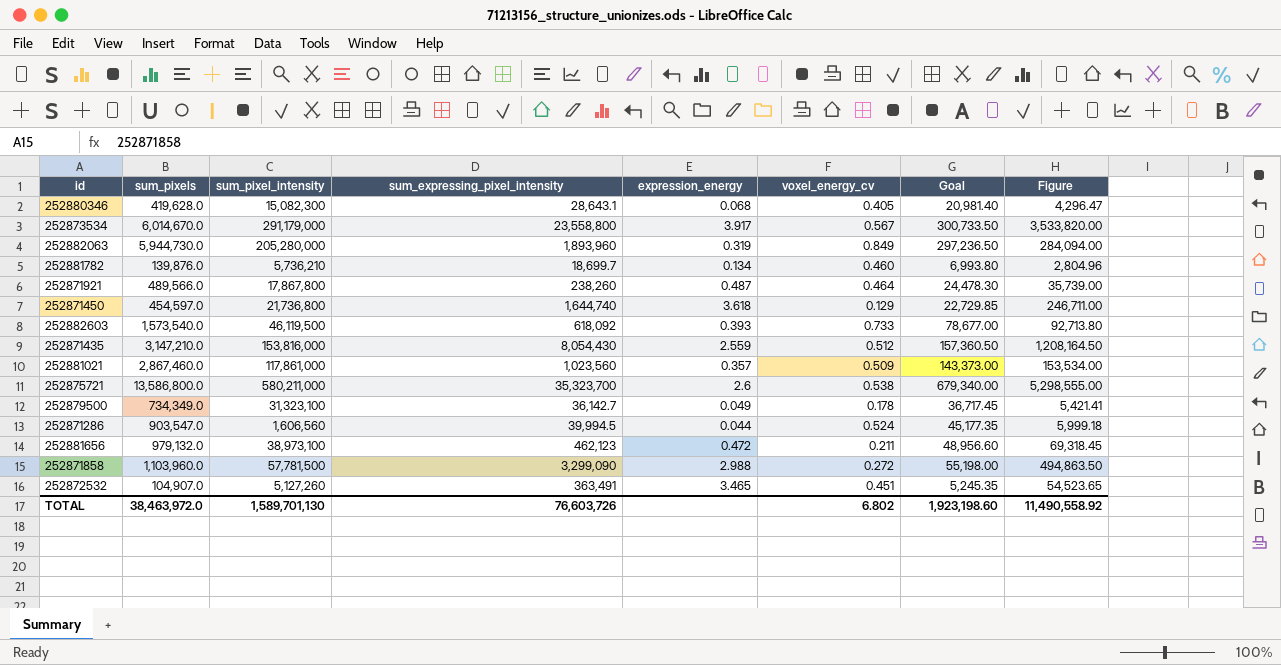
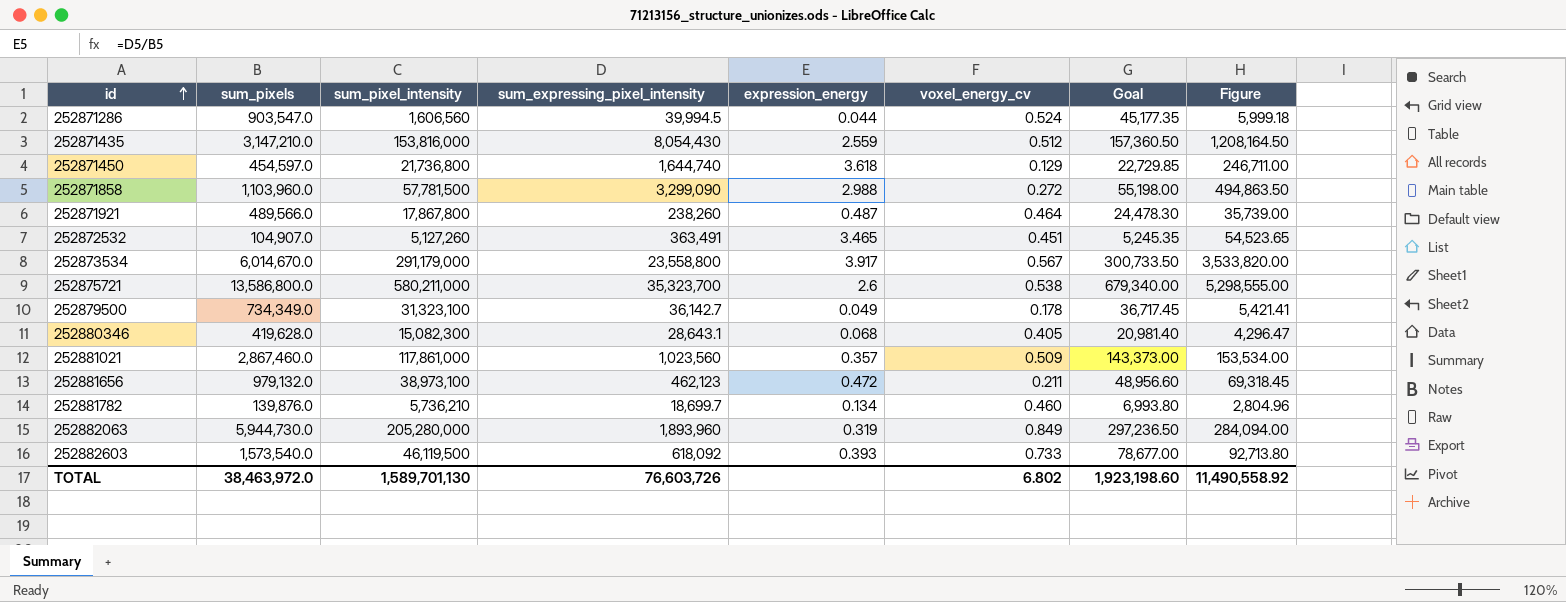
row order: none -> id ascending

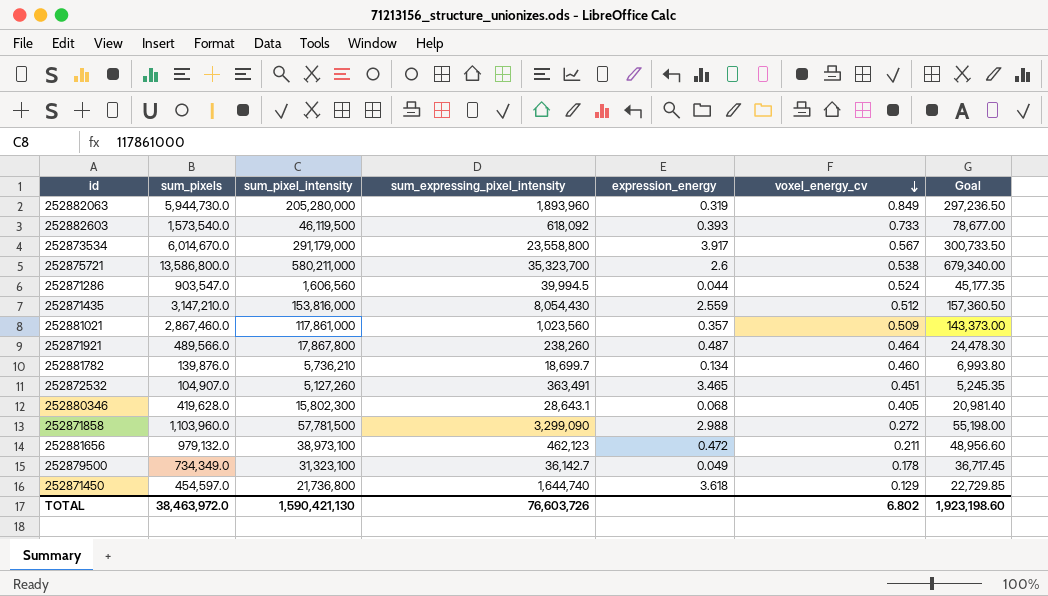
row order: id ascending -> voxel_energy_cv descending
column Figure | formula: [sum_expressing_pixel_intensity] * 0.15 -> none
252880346 | sum_pixel_intensity: 15,082,300 -> 15,802,300
TOTAL | sum_pixel_intensity: 1,589,701,130 -> 1,590,421,130

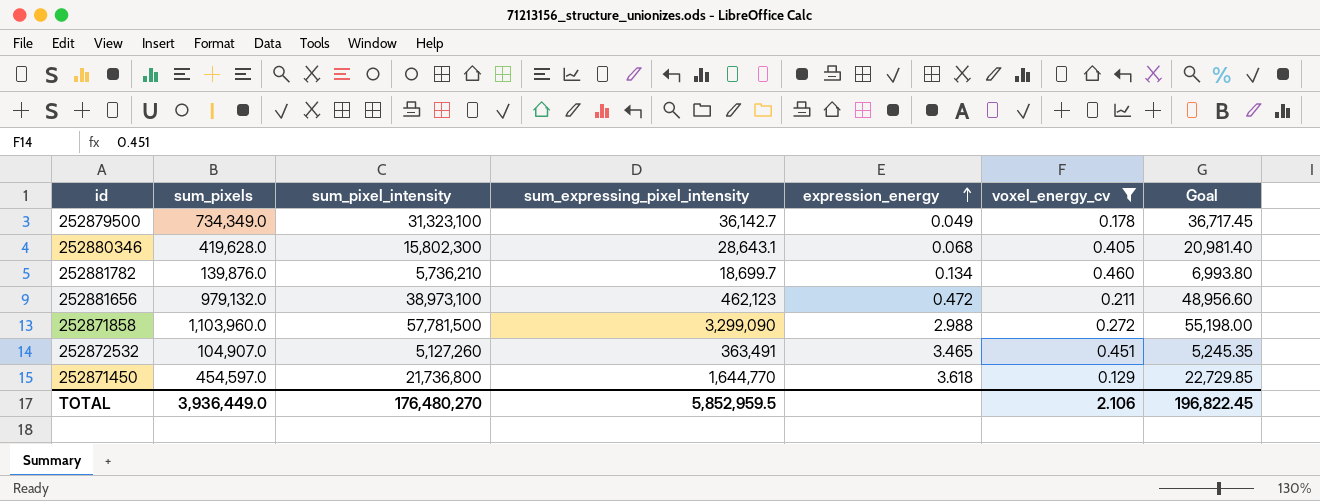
filter: none -> voxel_energy_cv <= 0.460
row order: voxel_energy_cv descending -> expression_energy ascending
252871450 | sum_expressing_pixel_intensity: 1,644,740 -> 1,644,770
TOTAL | sum_pixels: 38,463,972.0 -> 3,936,449.0
TOTAL | sum_pixel_intensity: 1,590,421,130 -> 176,480,270
TOTAL | sum_expressing_pixel_intensity: 76,603,726 -> 5,852,959.5
TOTAL | voxel_energy_cv: 6.802 -> 2.106
TOTAL | Goal: 1,923,198.60 -> 196,822.45

